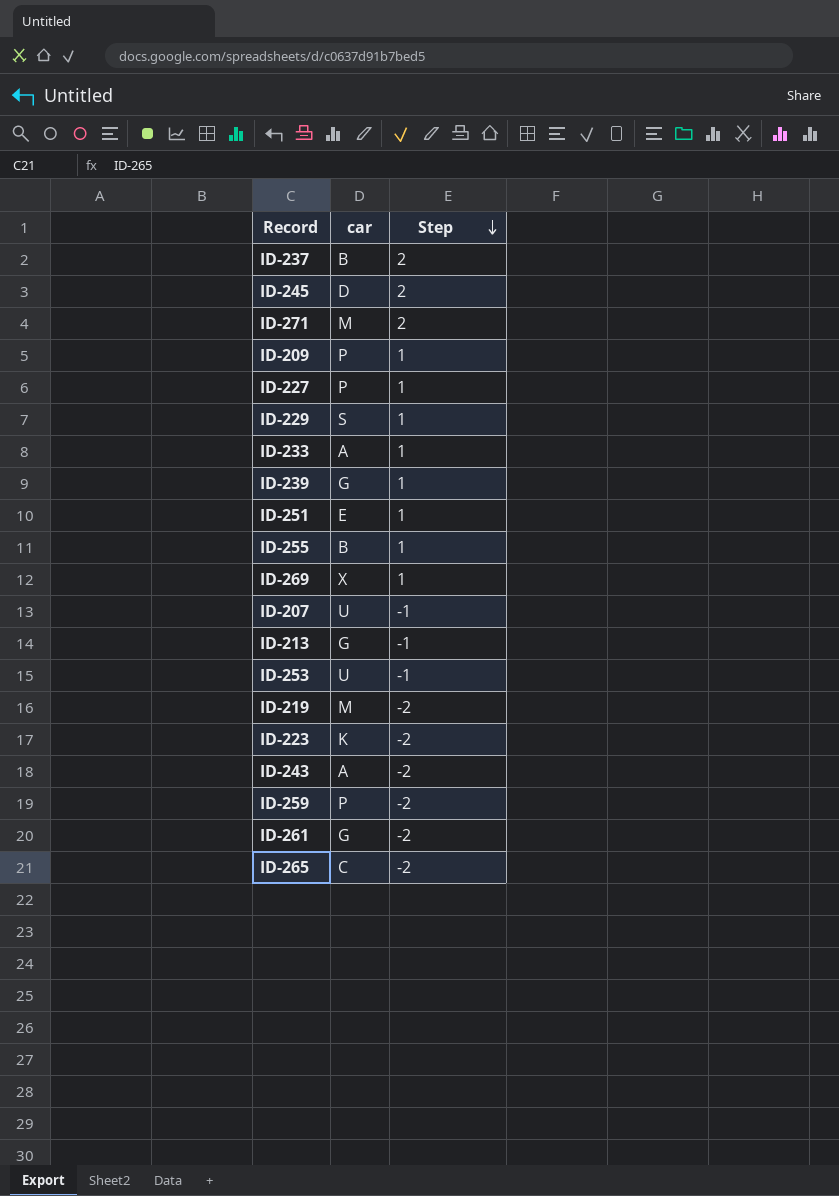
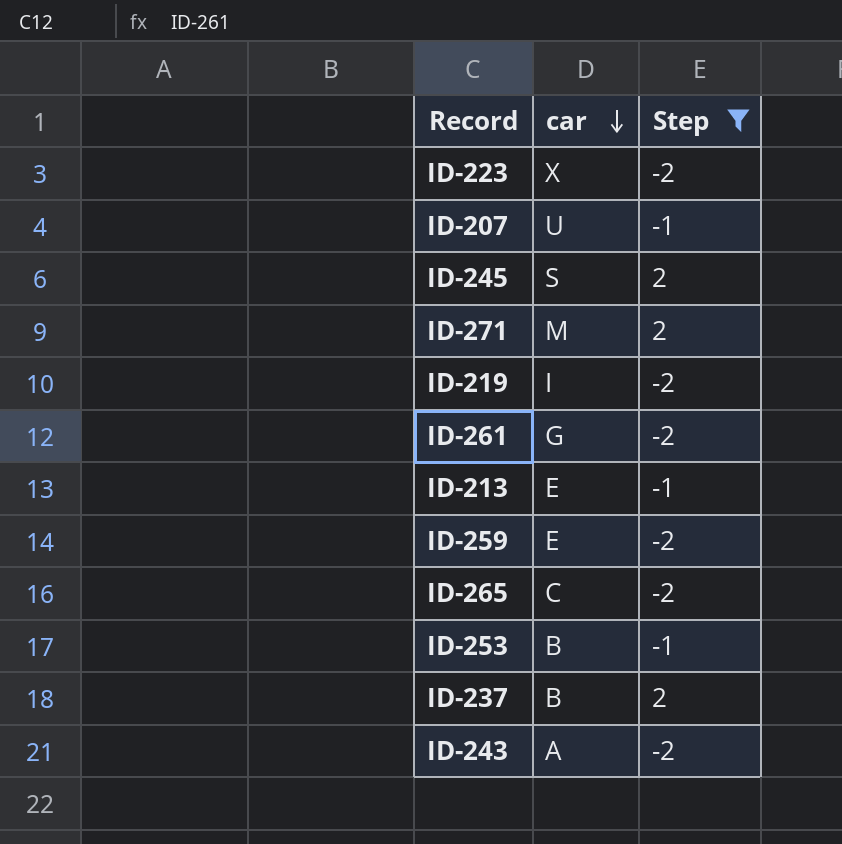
filter: none -> Step != 1
row order: Step descending -> car descending
ID-223 | car: K -> X
ID-245 | car: D -> S
ID-219 | car: M -> I
ID-213 | car: G -> E
ID-259 | car: P -> E
ID-253 | car: U -> B

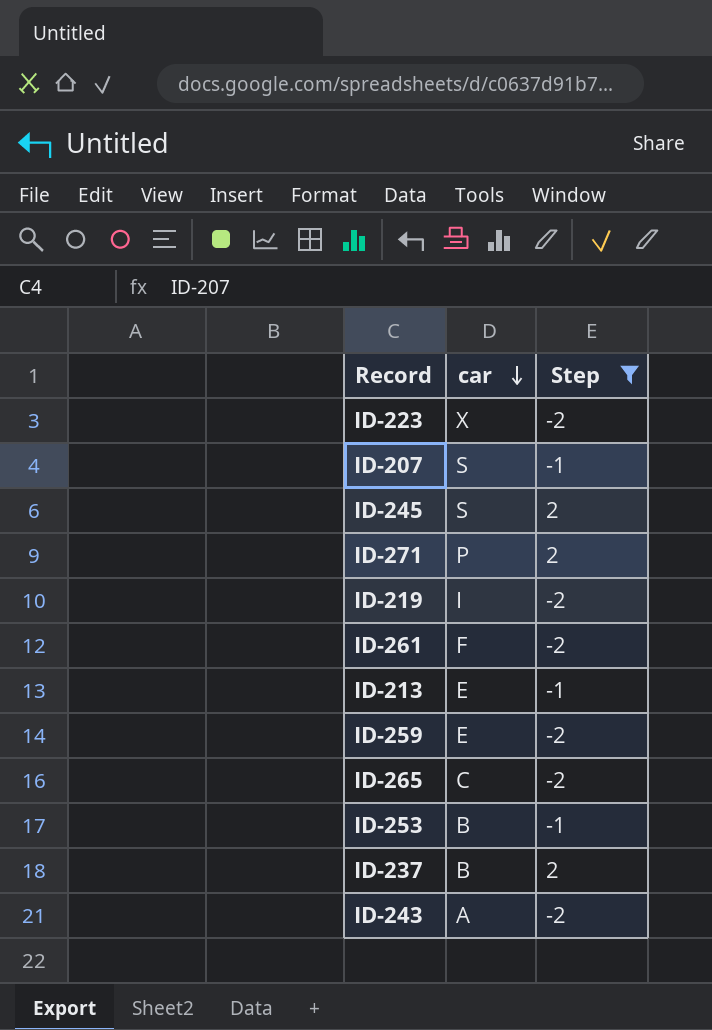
ID-207 | car: U -> S
ID-271 | car: M -> P
ID-261 | car: G -> F

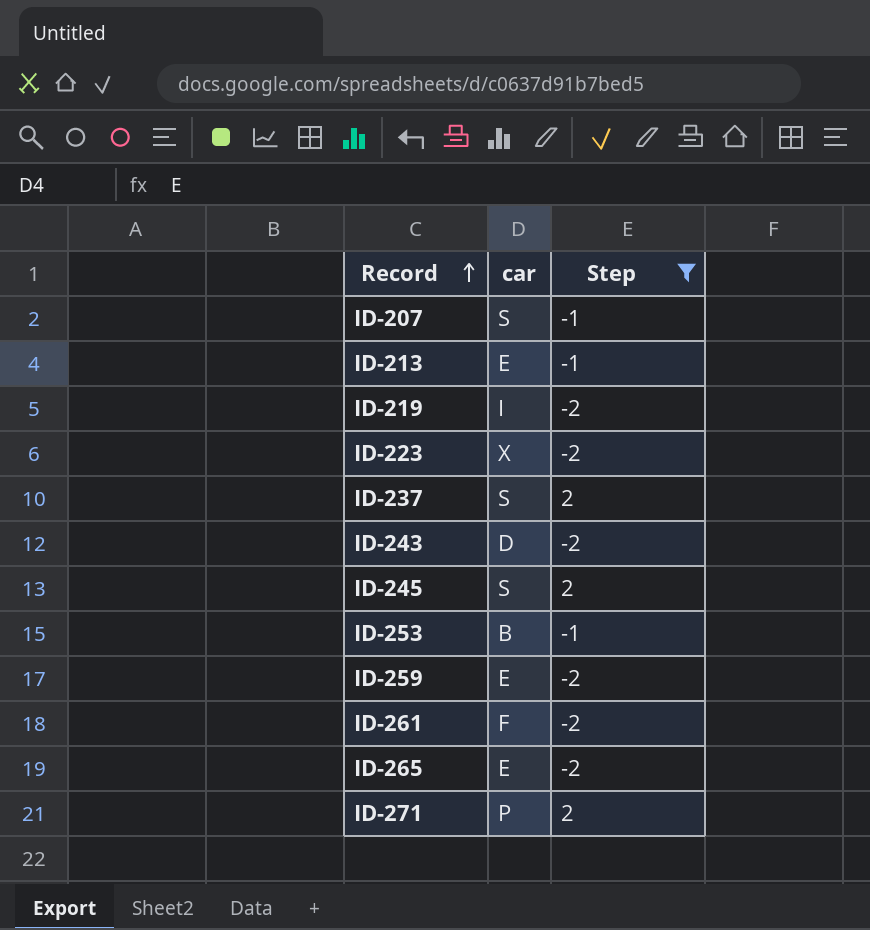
row order: car descending -> Record ascending
ID-237 | car: B -> S
ID-243 | car: A -> D
ID-265 | car: C -> E

